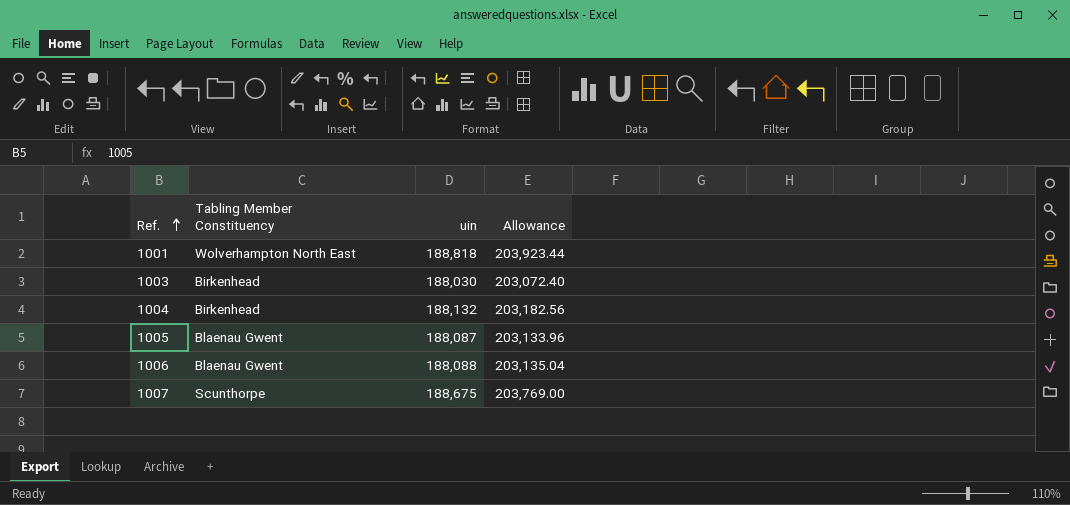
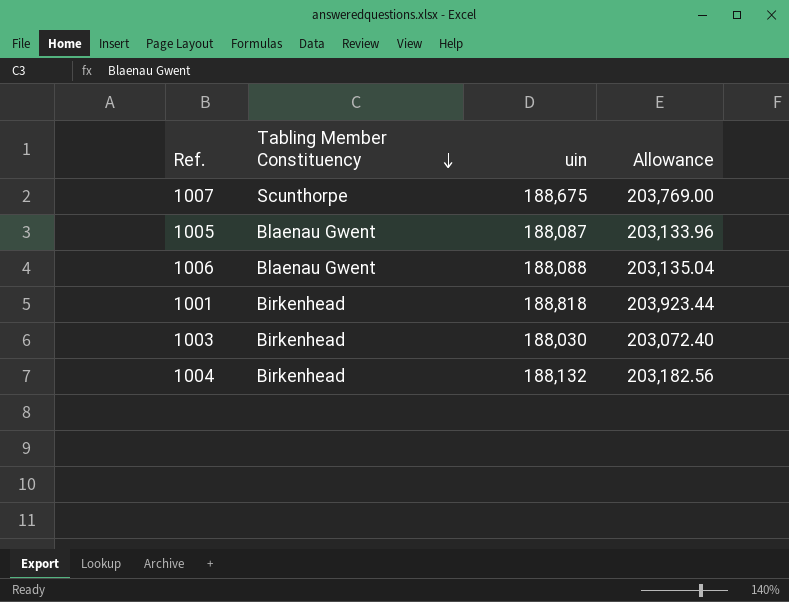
row order: Ref. ascending -> Tabling Member Constituency descending
1001 | Tabling Member Constituency: Wolverhampton North East -> Birkenhead

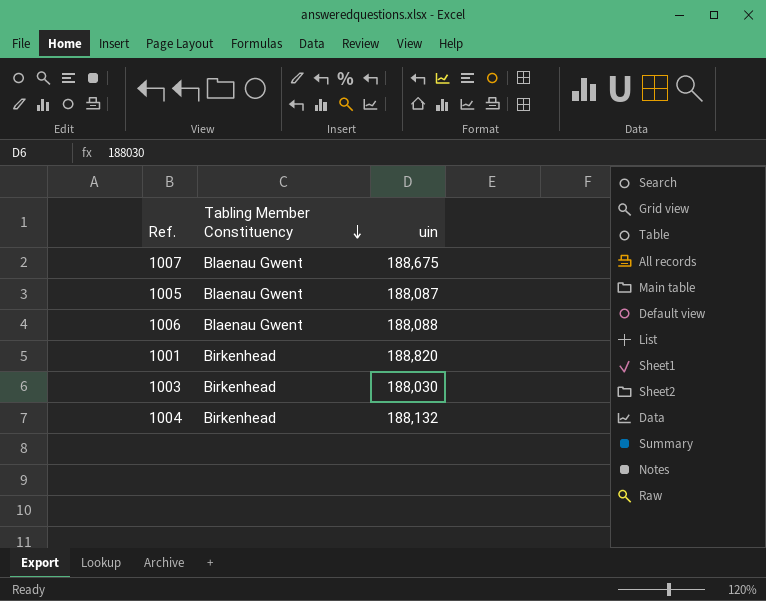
column Allowance | formula: [uin] * 1.08 -> none
1007 | Tabling Member Constituency: Scunthorpe -> Blaenau Gwent
1001 | uin: 188,818 -> 188,820

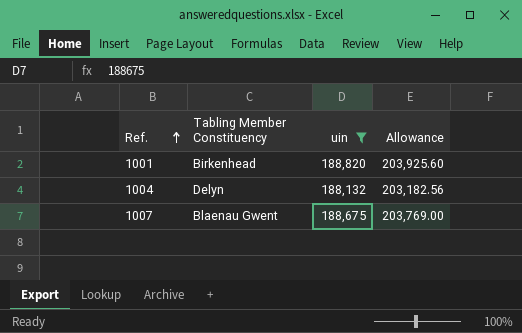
filter: none -> uin >= 188,132
row order: Tabling Member Constituency descending -> Ref. ascending
column Allowance | formula: none -> [uin] * 1.08
1004 | Tabling Member Constituency: Birkenhead -> Delyn

